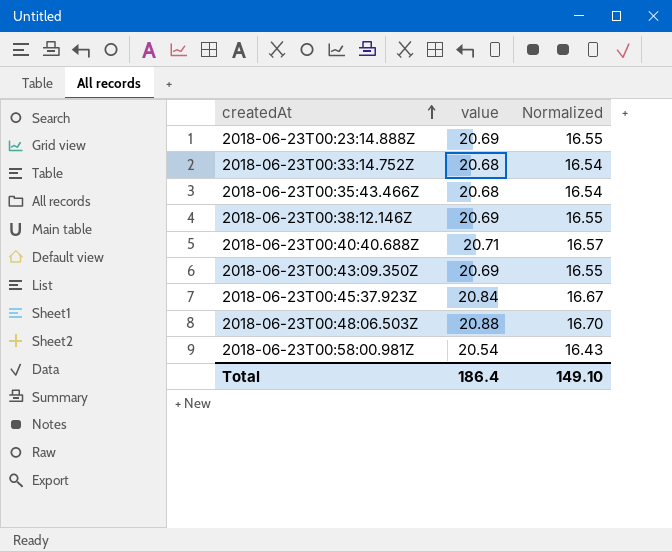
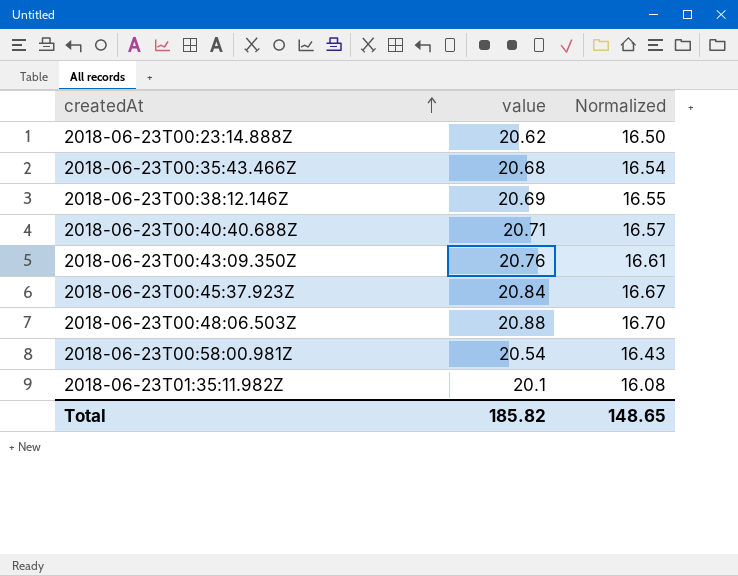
row 2018-06-23T00:33:14.752Z: 20.68 | 16.54 -> none
2018-06-23T00:23:14.888Z | value: 20.69 -> 20.62
2018-06-23T00:23:14.888Z | Normalized: 16.55 -> 16.50
2018-06-23T00:43:09.350Z | value: 20.69 -> 20.76
2018-06-23T00:43:09.350Z | Normalized: 16.55 -> 16.61
row 2018-06-23T01:35:11.982Z: none -> 20.1 | 16.08
Total | value: 186.4 -> 185.82
Total | Normalized: 149.10 -> 148.65

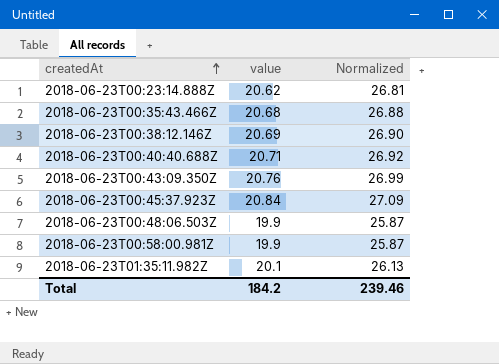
column Normalized | formula: [value] * 0.8 -> [value] * 1.3
2018-06-23T00:48:06.503Z | value: 20.88 -> 19.9
2018-06-23T00:58:00.981Z | value: 20.54 -> 19.9
Total | value: 185.82 -> 184.2
Total | Normalized: 148.65 -> 239.46

